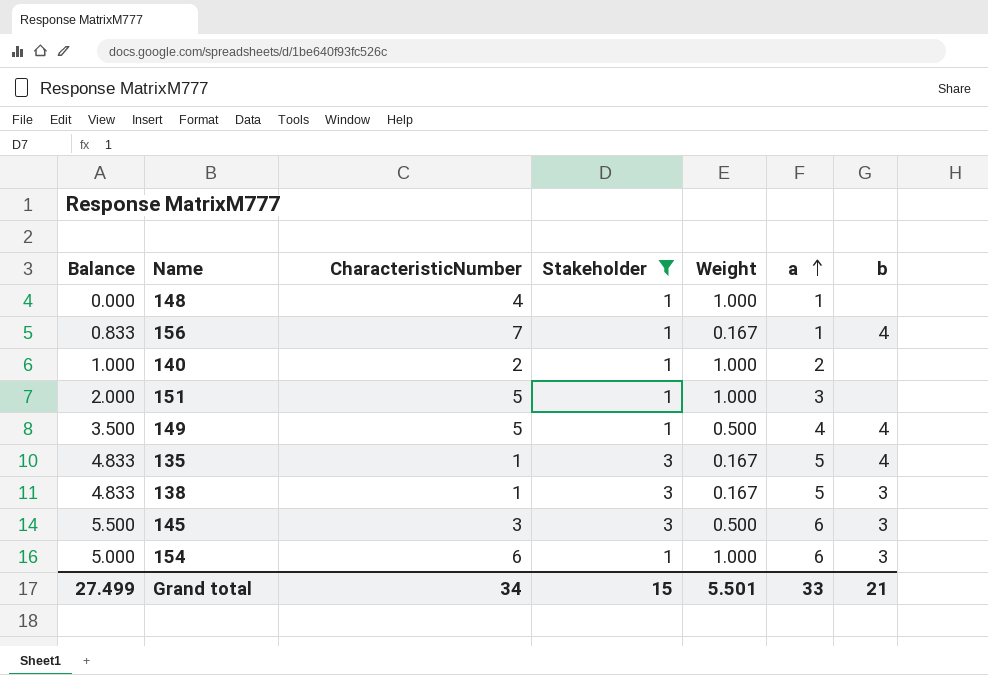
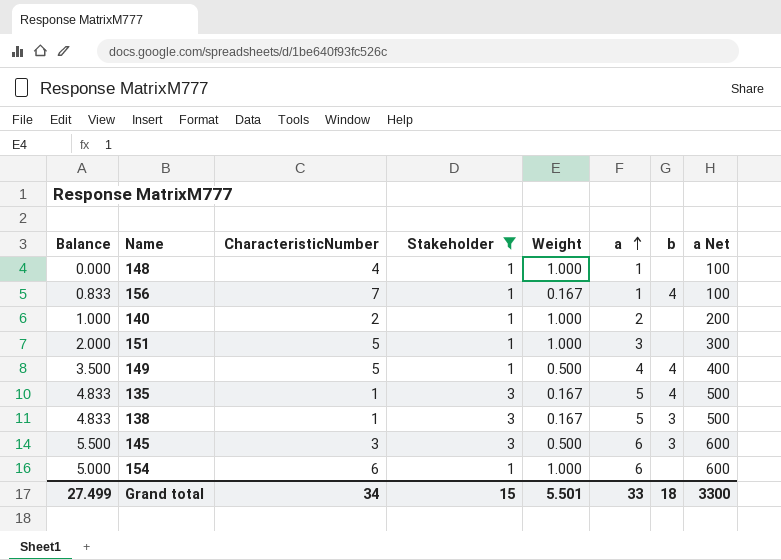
column a Net | formula: none -> [a] * 100
154 | b: 3 -> none
Grand total | b: 21 -> 18

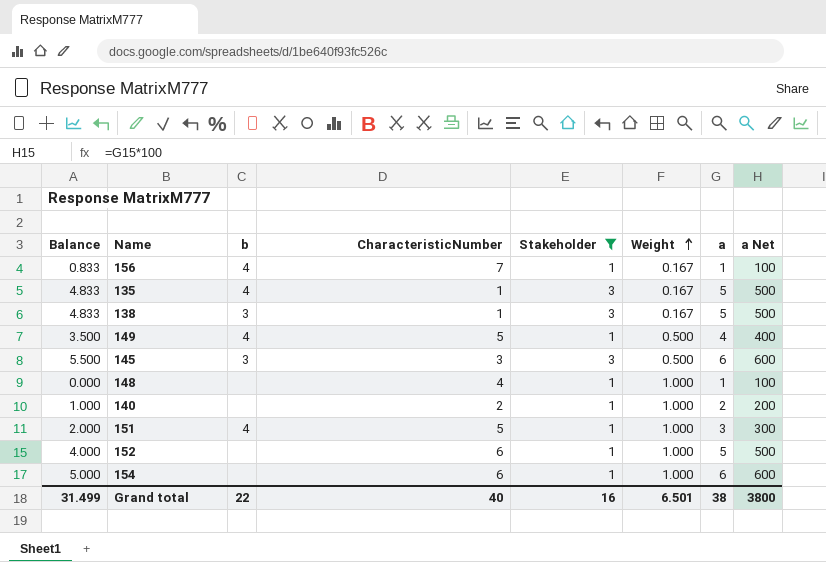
row order: a ascending -> Weight ascending
column b | position: 7 -> 3
151 | b: none -> 4
row 152: none -> 4.000 | none | 6 | 1 | 1.000 | 5 | 500
Grand total | Balance: 27.499 -> 31.499
Grand total | b: 18 -> 22
Grand total | CharacteristicNumber: 34 -> 40
Grand total | Stakeholder: 15 -> 16
Grand total | Weight: 5.501 -> 6.501
Grand total | a: 33 -> 38
Grand total | a Net: 3300 -> 3800

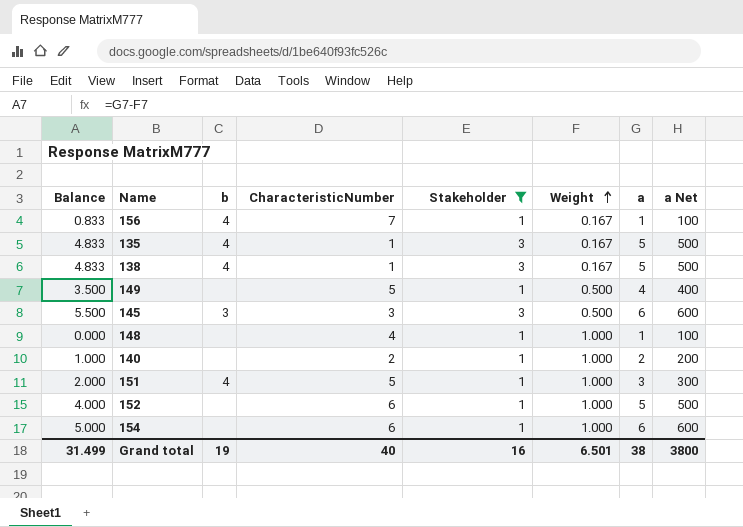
138 | b: 3 -> 4
149 | b: 4 -> none
Grand total | b: 22 -> 19

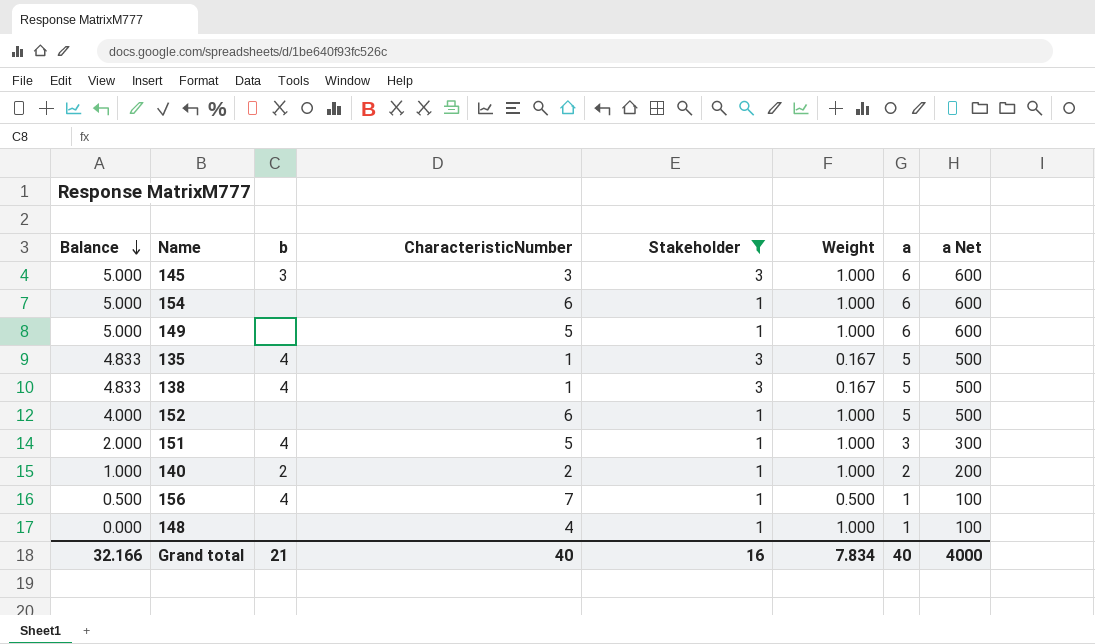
row order: Weight ascending -> Balance descending
145 | Balance: 5.500 -> 5.000
145 | Weight: 0.500 -> 1.000
149 | Balance: 3.500 -> 5.000
149 | Weight: 0.500 -> 1.000
149 | a: 4 -> 6
149 | a Net: 400 -> 600
140 | b: none -> 2
156 | Balance: 0.833 -> 0.500
156 | Weight: 0.167 -> 0.500
Grand total | Balance: 31.499 -> 32.166
Grand total | b: 19 -> 21
Grand total | Weight: 6.501 -> 7.834
Grand total | a: 38 -> 40
Grand total | a Net: 3800 -> 4000

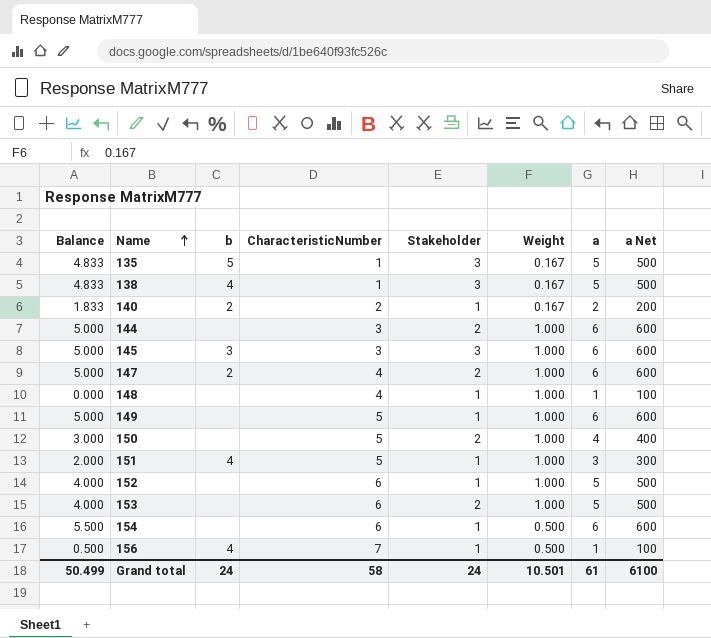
filter: Stakeholder != 2 -> none
row order: Balance descending -> Name ascending
135 | b: 4 -> 5
140 | Balance: 1.000 -> 1.833
140 | Weight: 1.000 -> 0.167
154 | Balance: 5.000 -> 5.500
154 | Weight: 1.000 -> 0.500
Grand total | Balance: 32.166 -> 50.499
Grand total | b: 21 -> 24
Grand total | CharacteristicNumber: 40 -> 58
Grand total | Stakeholder: 16 -> 24
Grand total | Weight: 7.834 -> 10.501
Grand total | a: 40 -> 61
Grand total | a Net: 4000 -> 6100

